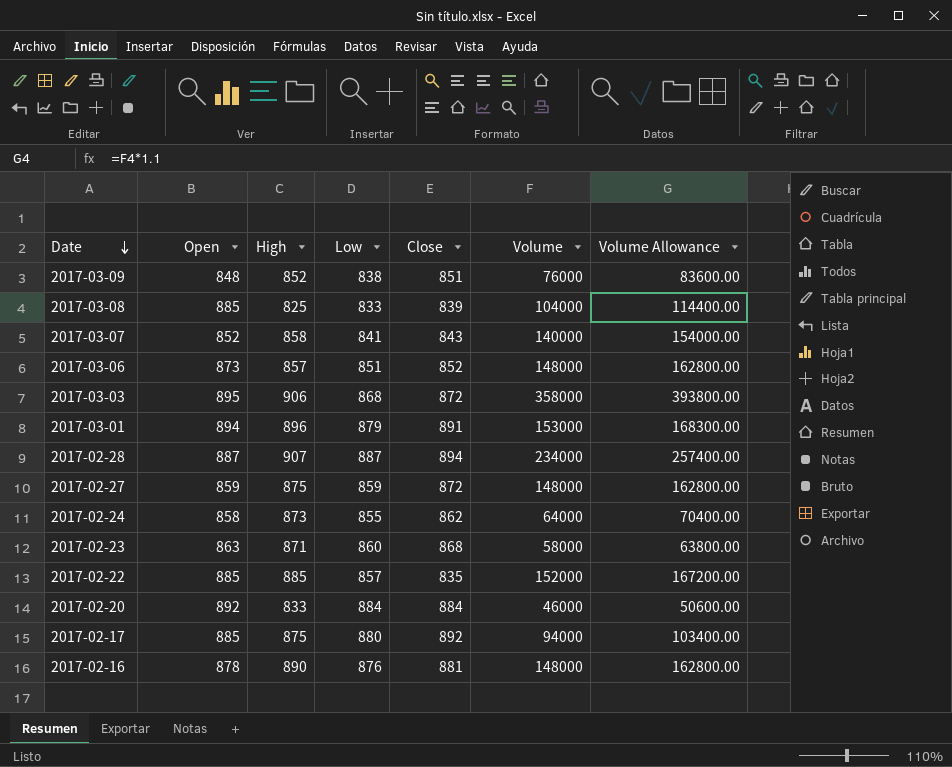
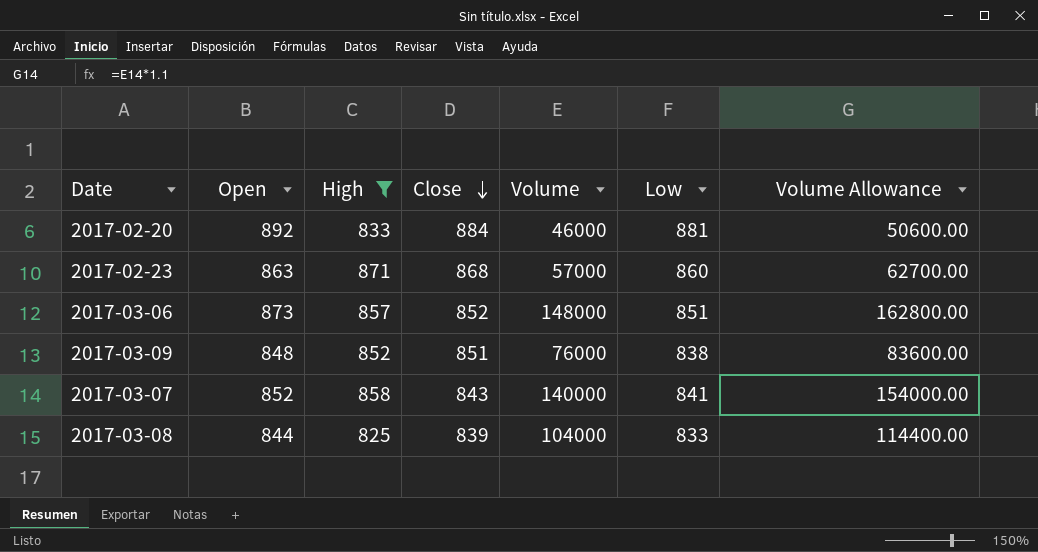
filter: none -> High <= 871
row order: Date descending -> Close descending
column Low | position: 4 -> 6
2017-02-20 | Low: 884 -> 881
2017-02-23 | Volume: 58000 -> 57000
2017-02-23 | Volume Allowance: 63800.00 -> 62700.00
2017-03-08 | Open: 885 -> 844

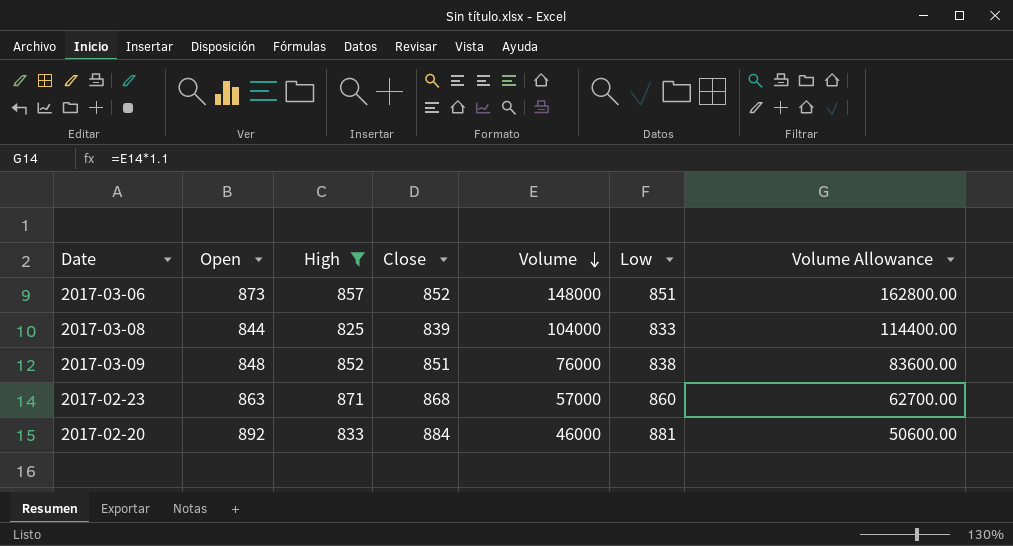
row order: Close descending -> Volume descending
row 2017-03-07: 852 | 858 | 843 | 140000 | 841 | 154000.00 -> none

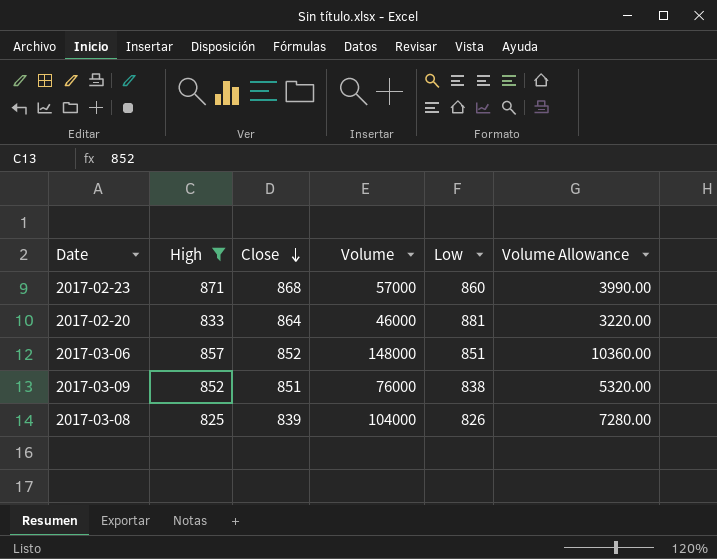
row order: Volume descending -> Close descending
column Open | position: 2 -> none
column Volume Allowance | formula: [Volume] * 1.1 -> [Volume] * 0.07
2017-02-20 | Close: 884 -> 864
2017-03-08 | Low: 833 -> 826

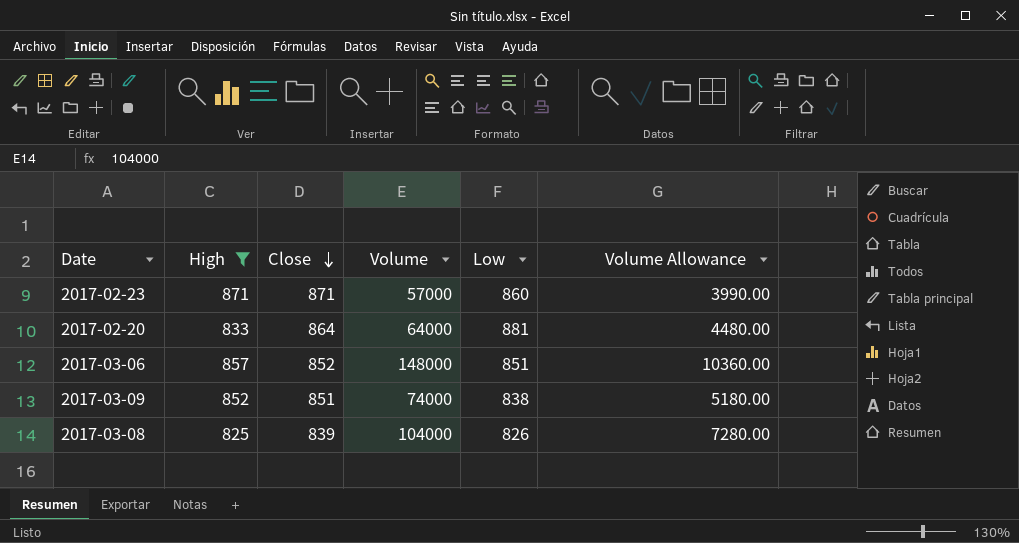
2017-02-23 | Close: 868 -> 871
2017-02-20 | Volume: 46000 -> 64000
2017-02-20 | Volume Allowance: 3220.00 -> 4480.00
2017-03-09 | Volume: 76000 -> 74000
2017-03-09 | Volume Allowance: 5320.00 -> 5180.00

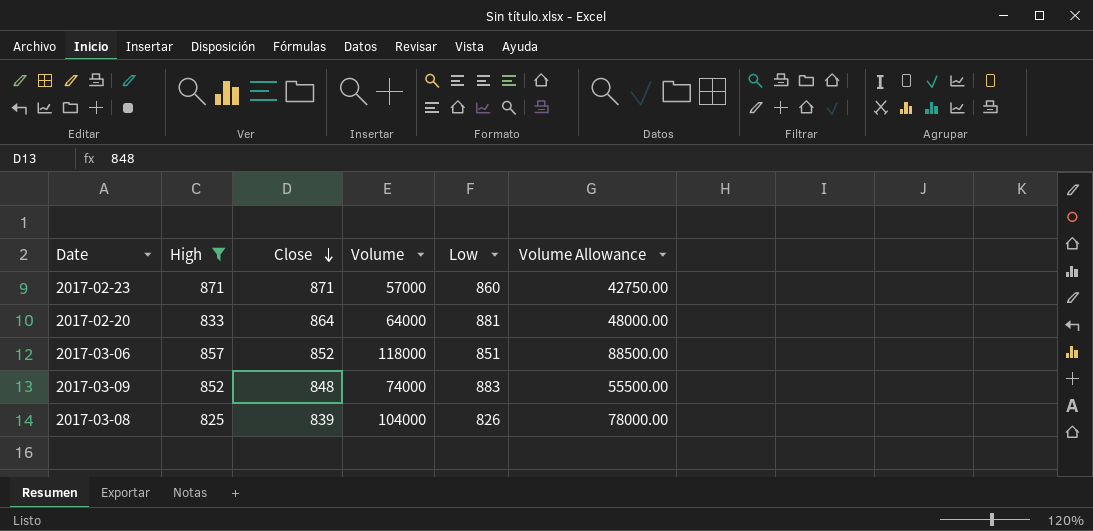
column Volume Allowance | formula: [Volume] * 0.07 -> [Volume] * 0.75
2017-03-06 | Volume: 148000 -> 118000
2017-03-09 | Close: 851 -> 848
2017-03-09 | Low: 838 -> 883

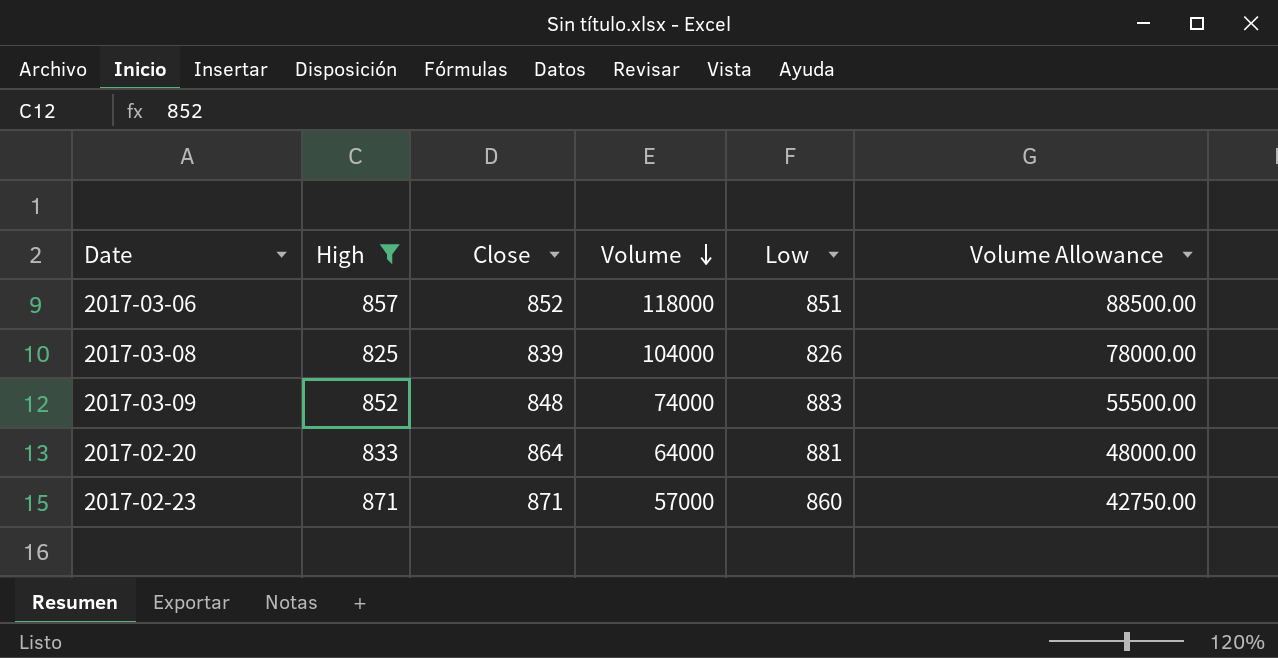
row order: Close descending -> Volume descending

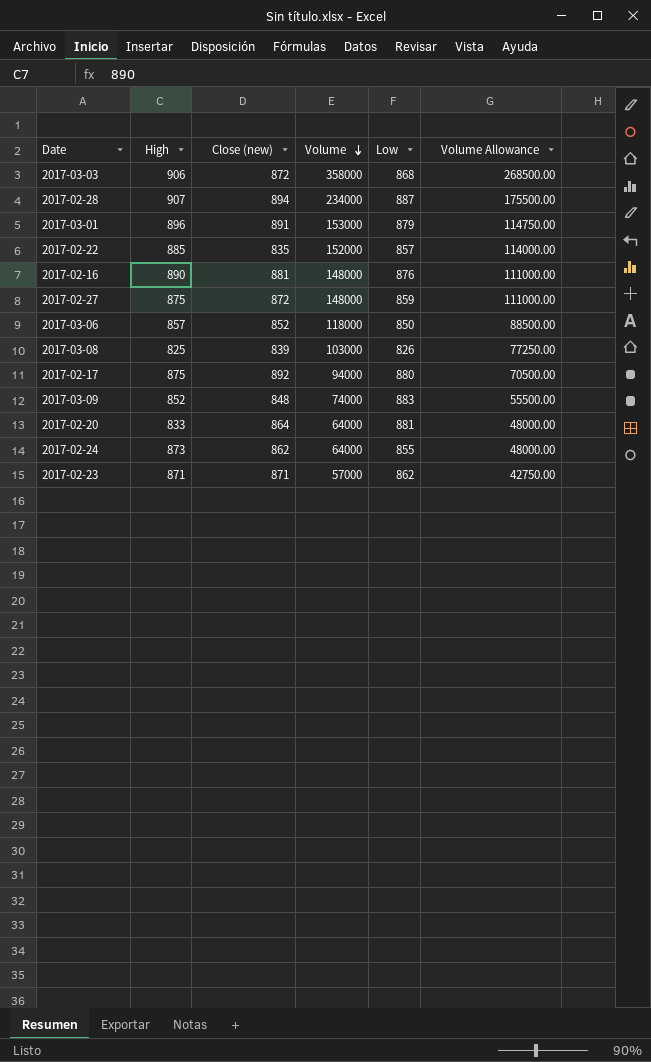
filter: High <= 871 -> none
column name: Close -> Close (new)
2017-03-06 | Low: 851 -> 850
2017-03-08 | Volume: 104000 -> 103000
2017-03-08 | Volume Allowance: 78000.00 -> 77250.00
2017-02-23 | Low: 860 -> 862

